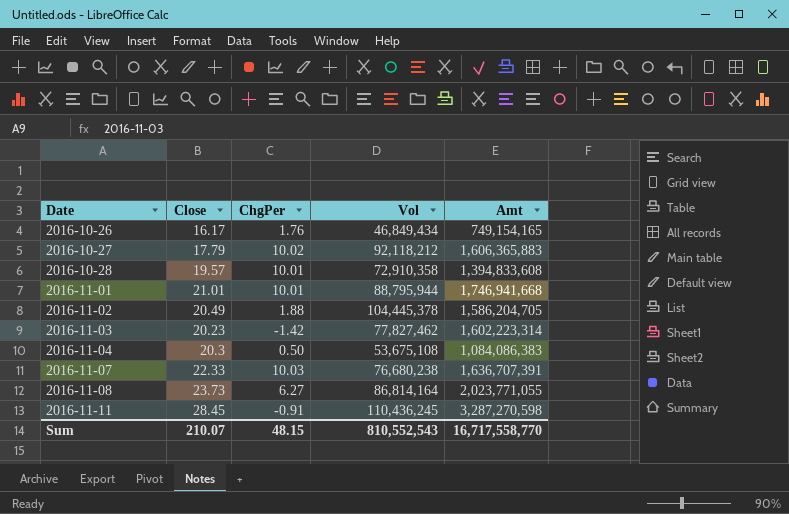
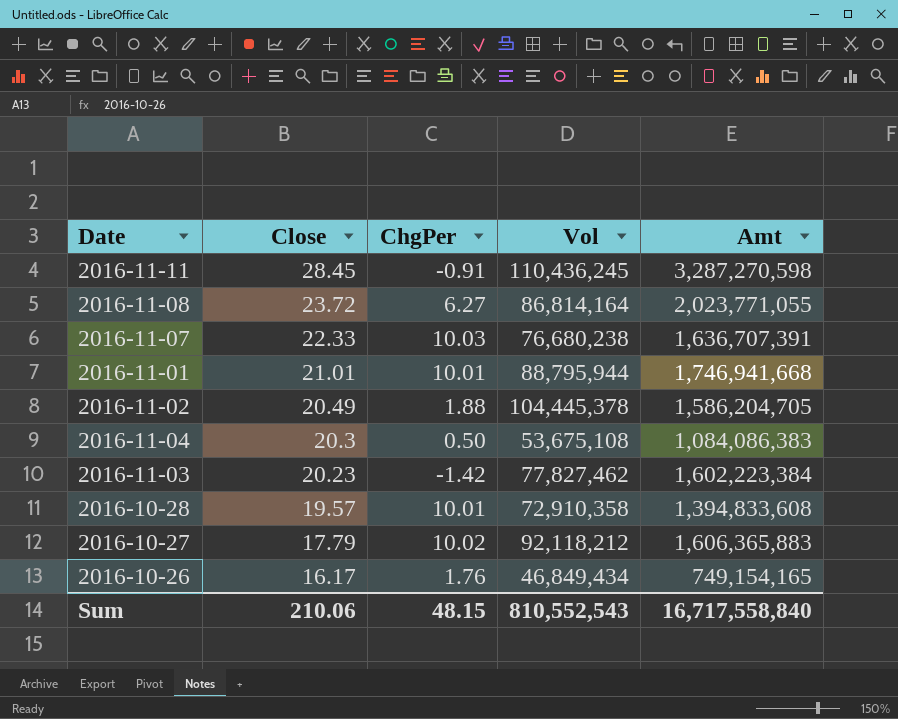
row order: Date ascending -> Close descending
2016-11-08 | Close: 23.73 -> 23.72
2016-11-03 | Amt: 1,602,223,314 -> 1,602,223,384
Sum | Close: 210.07 -> 210.06
Sum | Amt: 16,717,558,770 -> 16,717,558,840

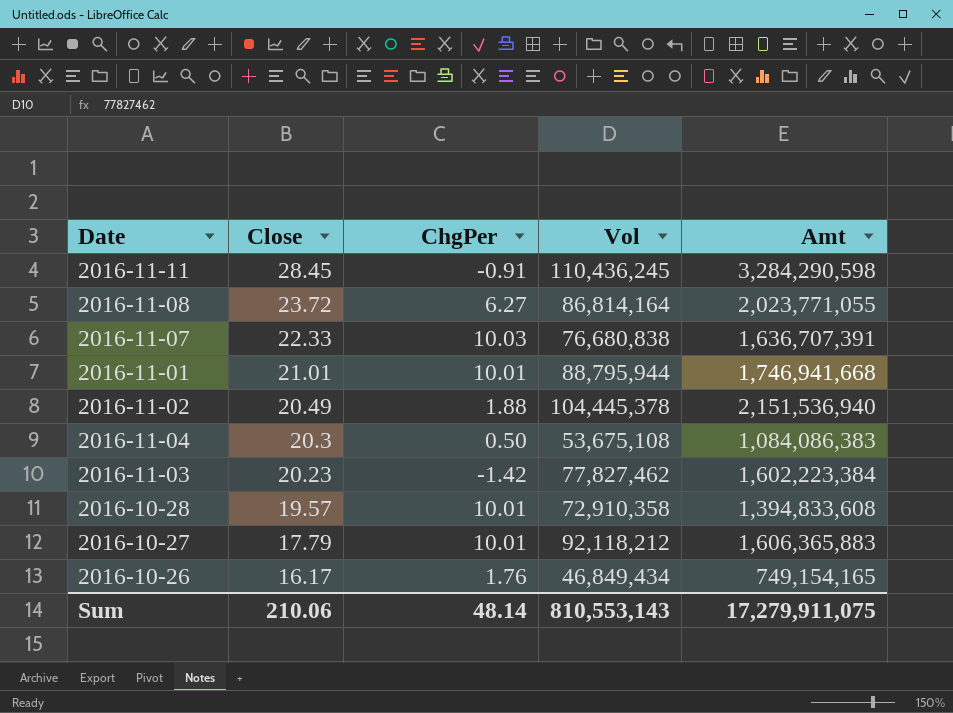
2016-11-11 | Amt: 3,287,270,598 -> 3,284,290,598
2016-11-07 | Vol: 76,680,238 -> 76,680,838
2016-11-02 | Amt: 1,586,204,705 -> 2,151,536,940
2016-10-27 | ChgPer: 10.02 -> 10.01
Sum | ChgPer: 48.15 -> 48.14
Sum | Vol: 810,552,543 -> 810,553,143
Sum | Amt: 16,717,558,840 -> 17,279,911,075

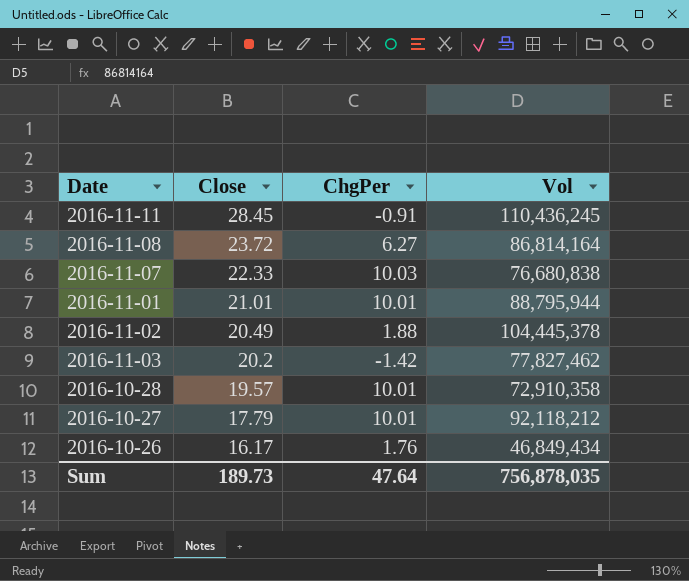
column Amt | position: 5 -> none
row 2016-11-04: 20.3 | 0.50 | 53,675,108 | 1,084,086,383 -> none
2016-11-03 | Close: 20.23 -> 20.2
Sum | Close: 210.06 -> 189.73
Sum | ChgPer: 48.14 -> 47.64
Sum | Vol: 810,553,143 -> 756,878,035

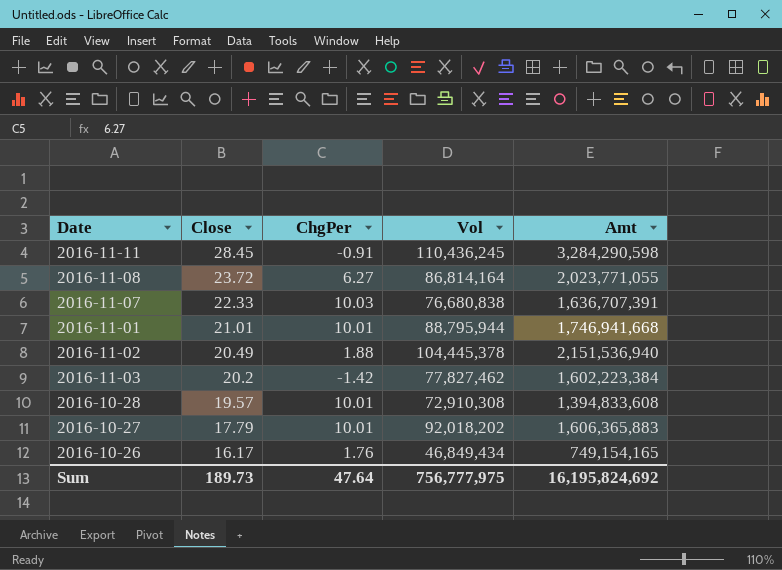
column Amt | position: none -> 5
2016-10-28 | Vol: 72,910,358 -> 72,910,308
2016-10-27 | Vol: 92,118,212 -> 92,018,202
Sum | Vol: 756,878,035 -> 756,777,975

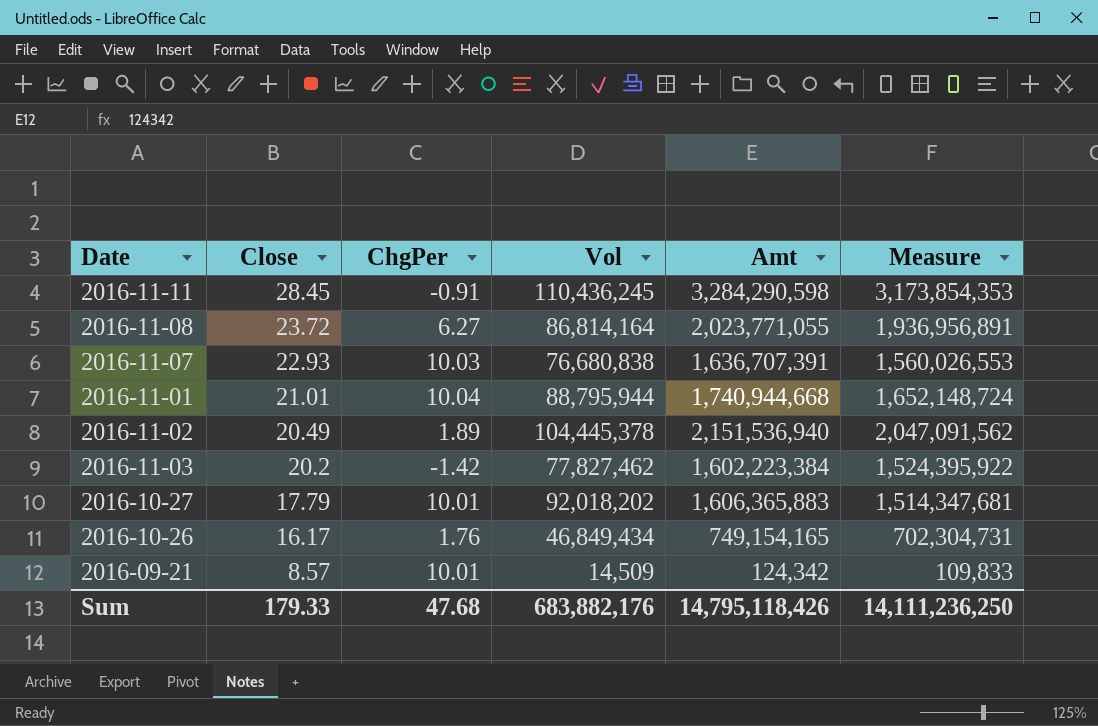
column Measure | formula: none -> [Amt] - [Vol]
row 2016-10-28: 19.57 | 10.01 | 72,910,308 | 1,394,833,608 -> none
2016-11-07 | Close: 22.33 -> 22.93
2016-11-01 | ChgPer: 10.01 -> 10.04
2016-11-01 | Amt: 1,746,941,668 -> 1,740,944,668
2016-11-02 | ChgPer: 1.88 -> 1.89
row 2016-09-21: none -> 8.57 | 10.01 | 14,509 | 124,342 | 109,833
Sum | Close: 189.73 -> 179.33
Sum | ChgPer: 47.64 -> 47.68
Sum | Vol: 756,777,975 -> 683,882,176
Sum | Amt: 16,195,824,692 -> 14,795,118,426

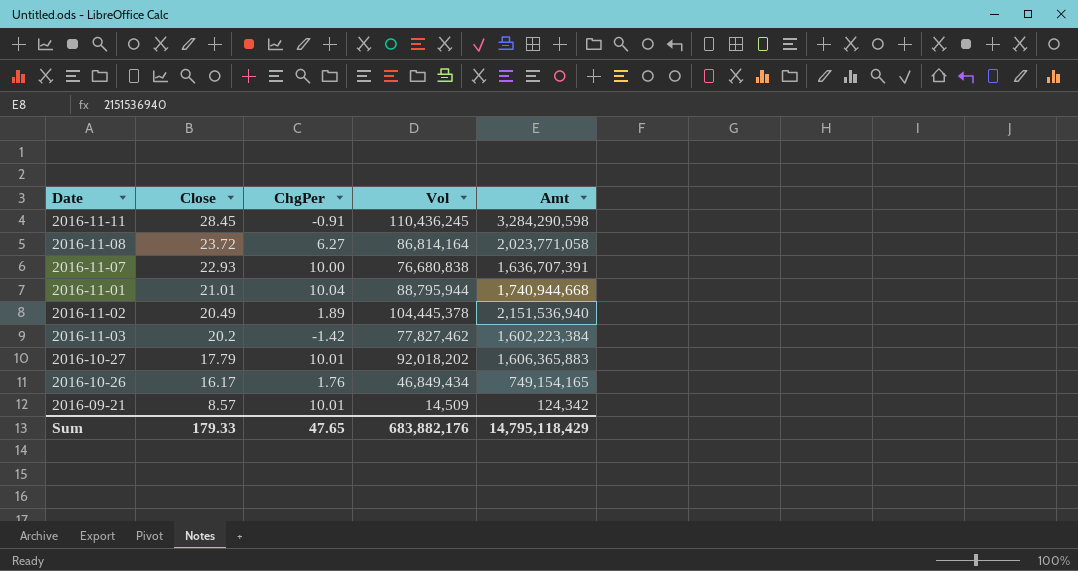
column Measure | formula: [Amt] - [Vol] -> none
2016-11-08 | Amt: 2,023,771,055 -> 2,023,771,058
2016-11-07 | ChgPer: 10.03 -> 10.00
Sum | ChgPer: 47.68 -> 47.65
Sum | Amt: 14,795,118,426 -> 14,795,118,429

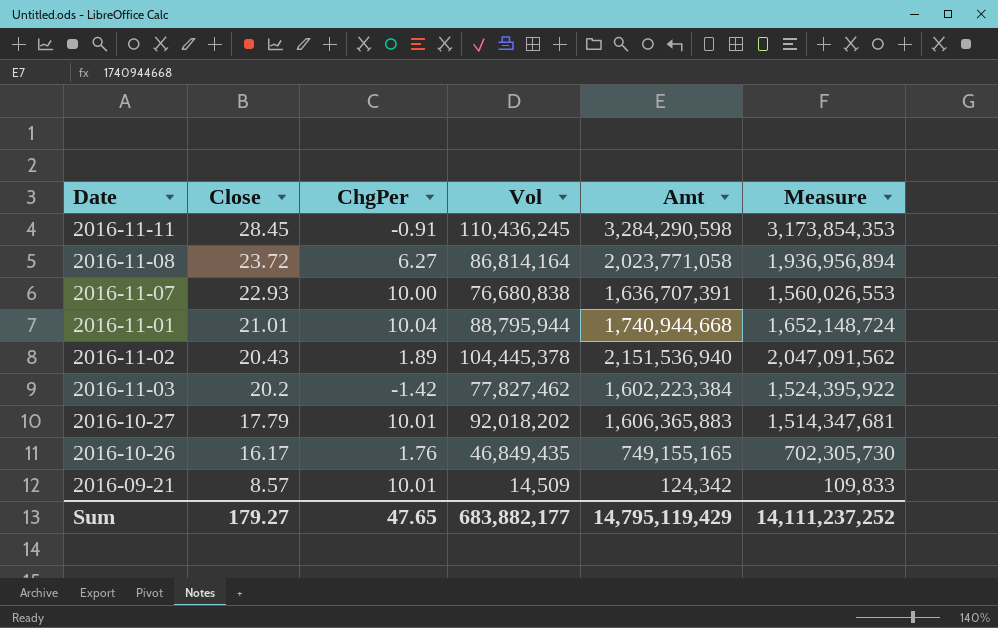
column Measure | formula: none -> [Amt] - [Vol]
2016-11-02 | Close: 20.49 -> 20.43
2016-10-26 | Vol: 46,849,434 -> 46,849,435
2016-10-26 | Amt: 749,154,165 -> 749,155,165
Sum | Close: 179.33 -> 179.27
Sum | Vol: 683,882,176 -> 683,882,177
Sum | Amt: 14,795,118,429 -> 14,795,119,429

